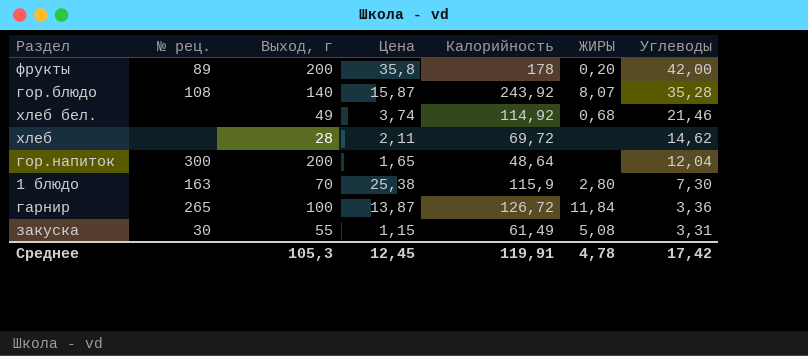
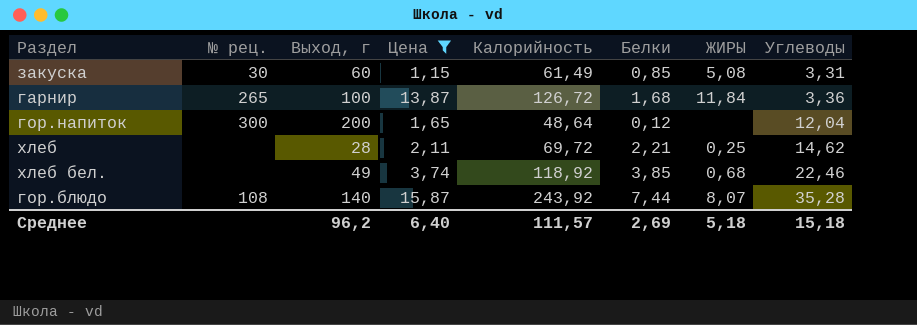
filter: none -> Цена <= 15,87
row order: Углеводы descending -> Углеводы ascending
column Белки | position: none -> 6
закуска | Выход, г: 55 -> 60
хлеб | ЖИРЫ: none -> 0,25
хлеб бел. | Калорийность: 114,92 -> 118,92
хлеб бел. | Углеводы: 21,46 -> 22,46
Среднее | Выход, г: 105,3 -> 96,2
Среднее | Цена: 12,45 -> 6,40
Среднее | Калорийность: 119,91 -> 111,57
Среднее | ЖИРЫ: 4,78 -> 5,18
Среднее | Углеводы: 17,42 -> 15,18

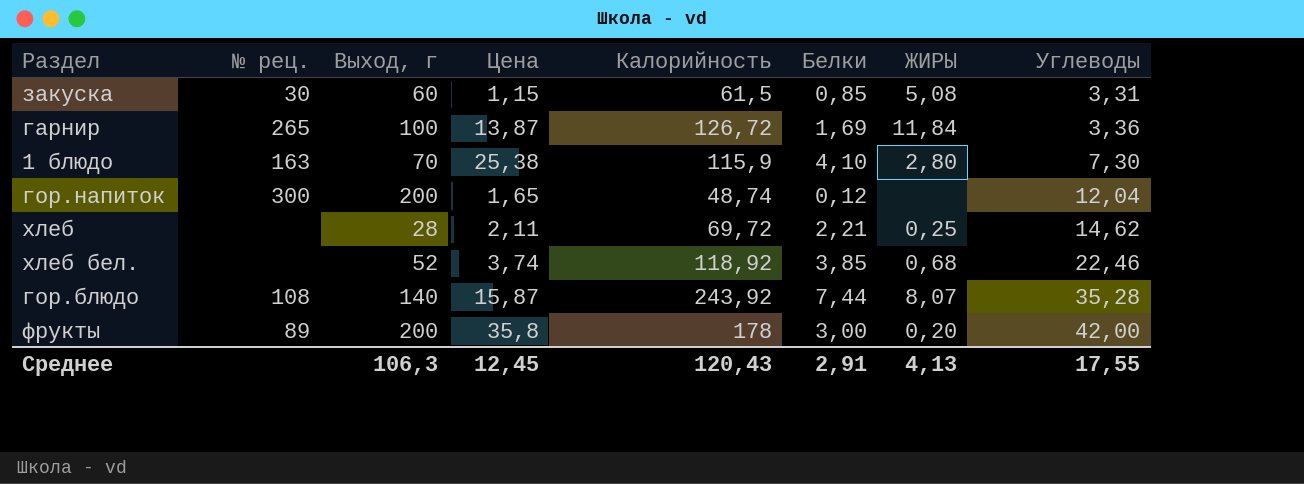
filter: Цена <= 15,87 -> none
закуска | Калорийность: 61,49 -> 61,5
гарнир | Белки: 1,68 -> 1,69
гор.напиток | Калорийность: 48,64 -> 48,74
хлеб бел. | Выход, г: 49 -> 52
Среднее | Выход, г: 96,2 -> 106,3
Среднее | Цена: 6,40 -> 12,45
Среднее | Калорийность: 111,57 -> 120,43
Среднее | Белки: 2,69 -> 2,91
Среднее | ЖИРЫ: 5,18 -> 4,13
Среднее | Углеводы: 15,18 -> 17,55

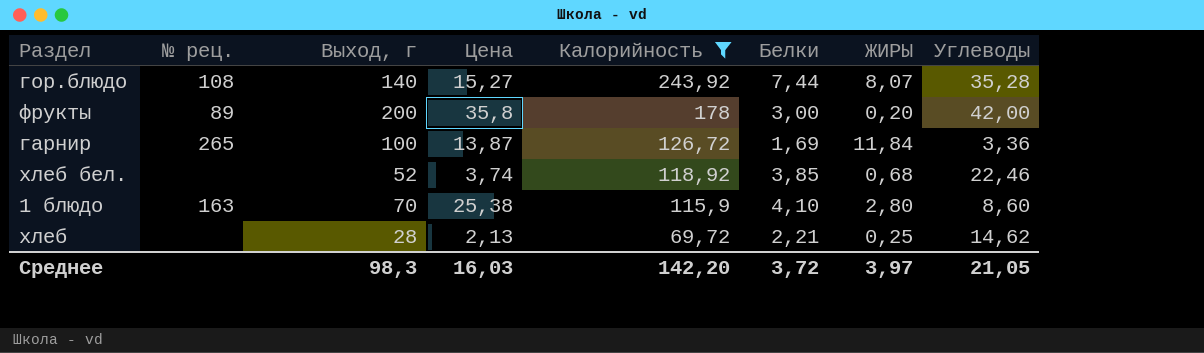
filter: none -> Калорийность >= 69,72
row order: Углеводы ascending -> Калорийность descending
гор.блюдо | Цена: 15,87 -> 15,27
1 блюдо | Углеводы: 7,30 -> 8,60
хлеб | Цена: 2,11 -> 2,13
Среднее | Выход, г: 106,3 -> 98,3
Среднее | Цена: 12,45 -> 16,03
Среднее | Калорийность: 120,43 -> 142,20
Среднее | Белки: 2,91 -> 3,72
Среднее | ЖИРЫ: 4,13 -> 3,97
Среднее | Углеводы: 17,55 -> 21,05

